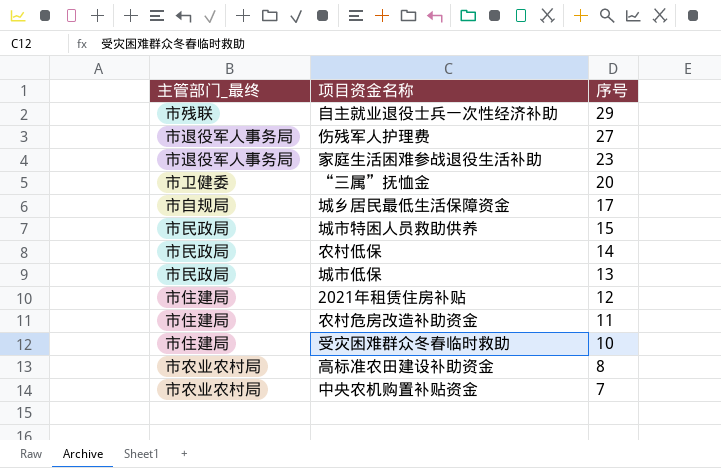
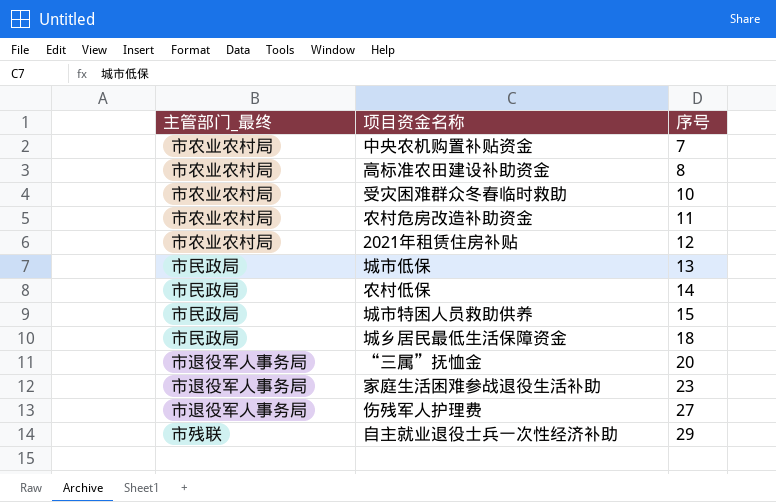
row order: 序号 descending -> 序号 ascending
受灾困难群众冬春临时救助 | 主管部门_最终: 市住建局 -> 市农业农村局
农村危房改造补助资金 | 主管部门_最终: 市住建局 -> 市农业农村局
2021年租赁住房补贴 | 主管部门_最终: 市住建局 -> 市农业农村局
城乡居民最低生活保障资金 | 主管部门_最终: 市自规局 -> 市民政局
城乡居民最低生活保障资金 | 序号: 17 -> 18
“三属”抚恤金 | 主管部门_最终: 市卫健委 -> 市退役军人事务局

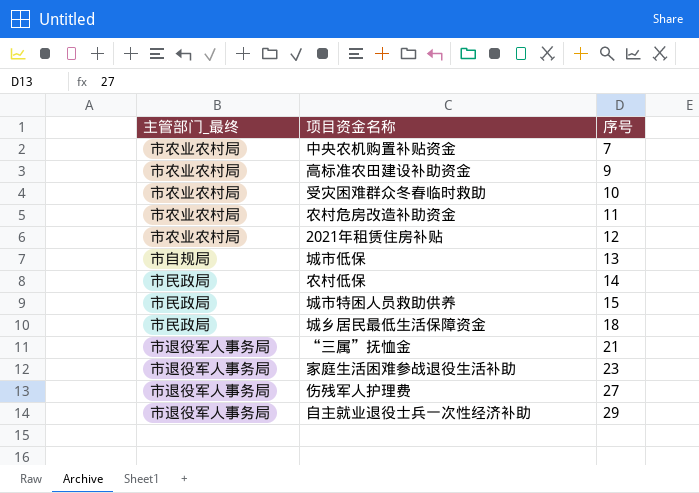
高标准农田建设补助资金 | 序号: 8 -> 9
城市低保 | 主管部门_最终: 市民政局 -> 市自规局
“三属”抚恤金 | 序号: 20 -> 21
自主就业退役士兵一次性经济补助 | 主管部门_最终: 市残联 -> 市退役军人事务局

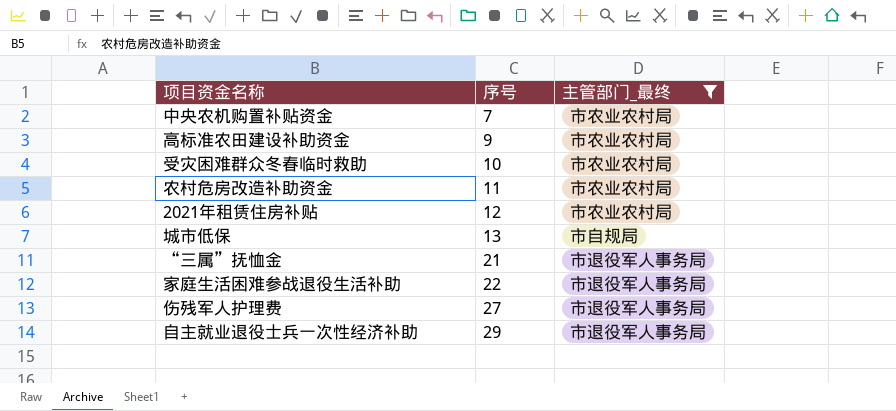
filter: none -> 主管部门_最终 != 市民政局
column 主管部门_最终 | position: 1 -> 3
家庭生活困难参战退役生活补助 | 序号: 23 -> 22

